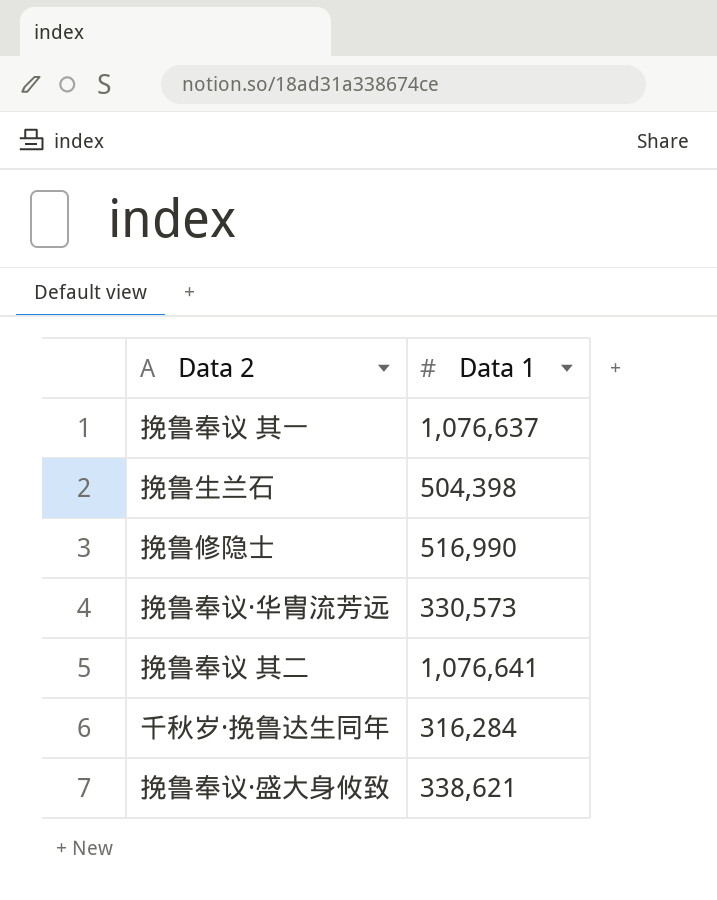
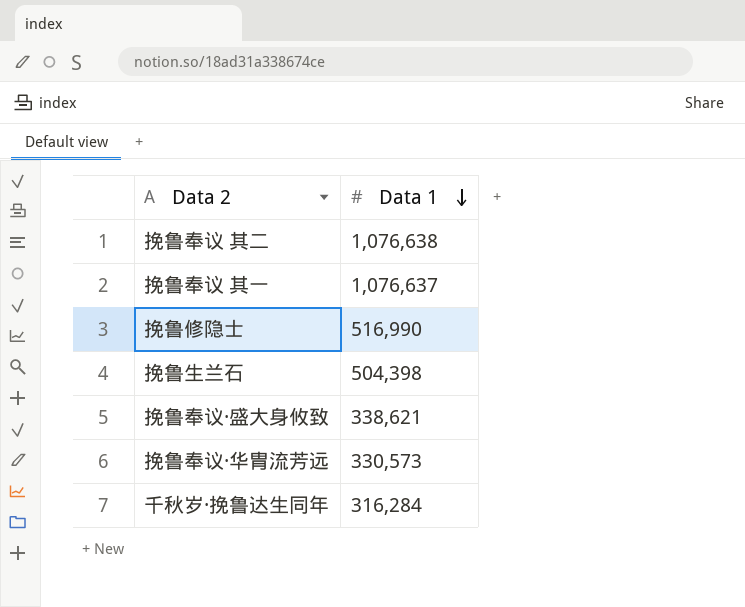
row order: none -> Data 1 descending
挽鲁奉议 其二 | Data 1: 1,076,641 -> 1,076,638

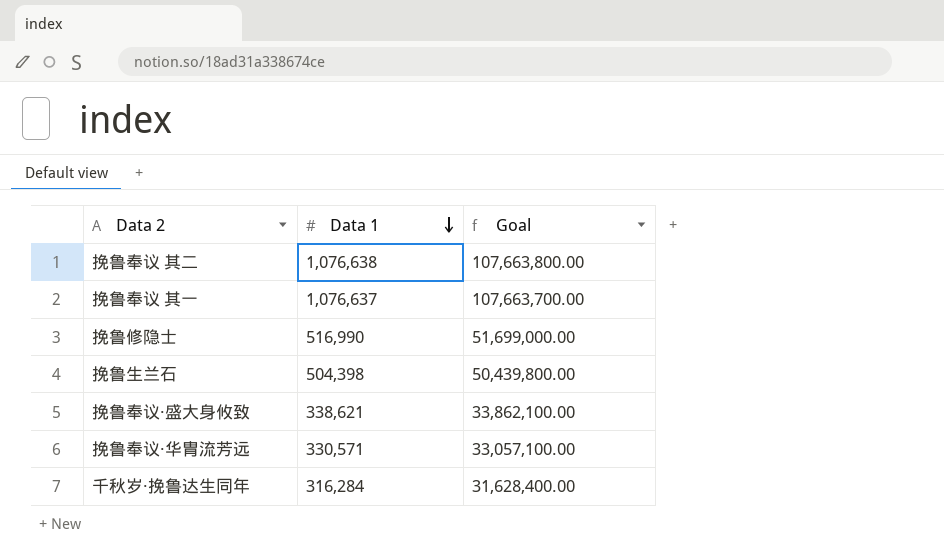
column Goal | formula: none -> [Data 1] * 100
挽鲁奉议·华胄流芳远 | Data 1: 330,573 -> 330,571

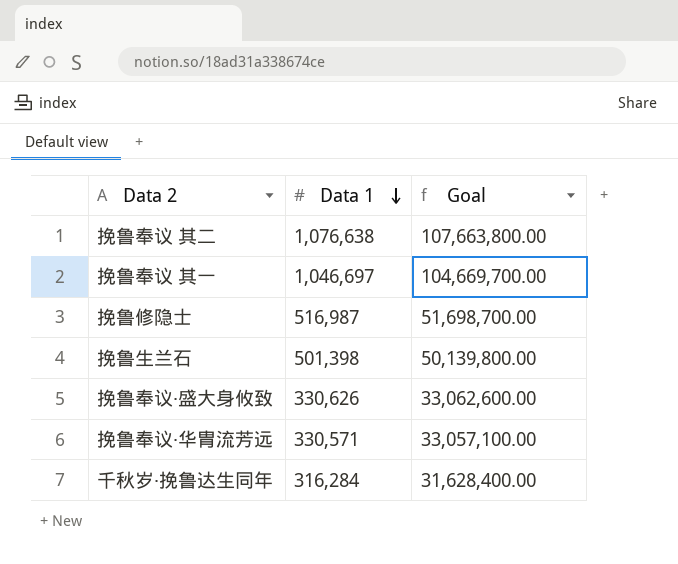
挽鲁奉议 其一 | Data 1: 1,076,637 -> 1,046,697
挽鲁奉议 其一 | Goal: 107,663,700.00 -> 104,669,700.00
挽鲁修隐士 | Data 1: 516,990 -> 516,987
挽鲁修隐士 | Goal: 51,699,000.00 -> 51,698,700.00
挽鲁生兰石 | Data 1: 504,398 -> 501,398
挽鲁生兰石 | Goal: 50,439,800.00 -> 50,139,800.00
挽鲁奉议·盛大身攸致 | Data 1: 338,621 -> 330,626
挽鲁奉议·盛大身攸致 | Goal: 33,862,100.00 -> 33,062,600.00

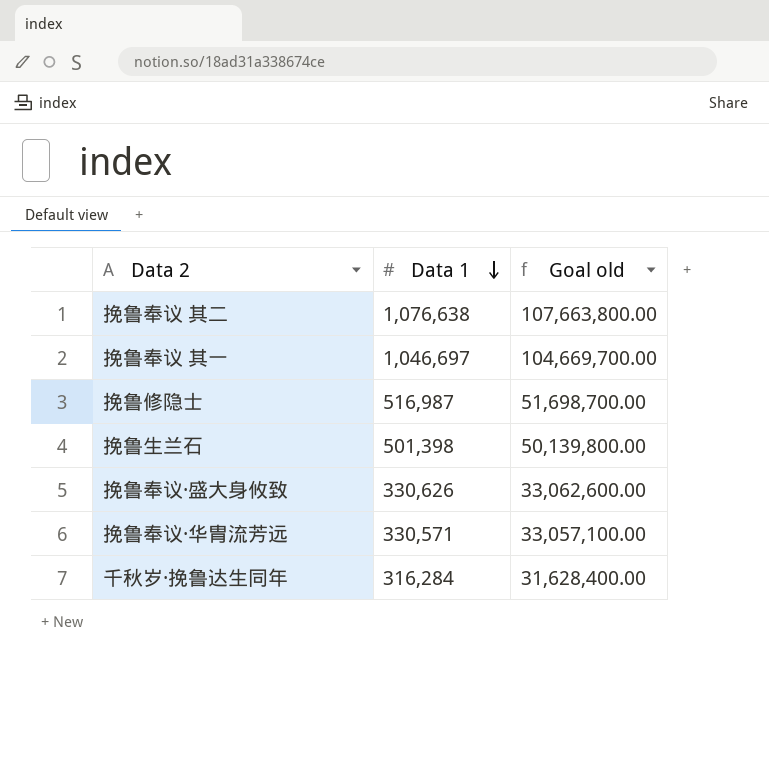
column name: Goal -> Goal old

